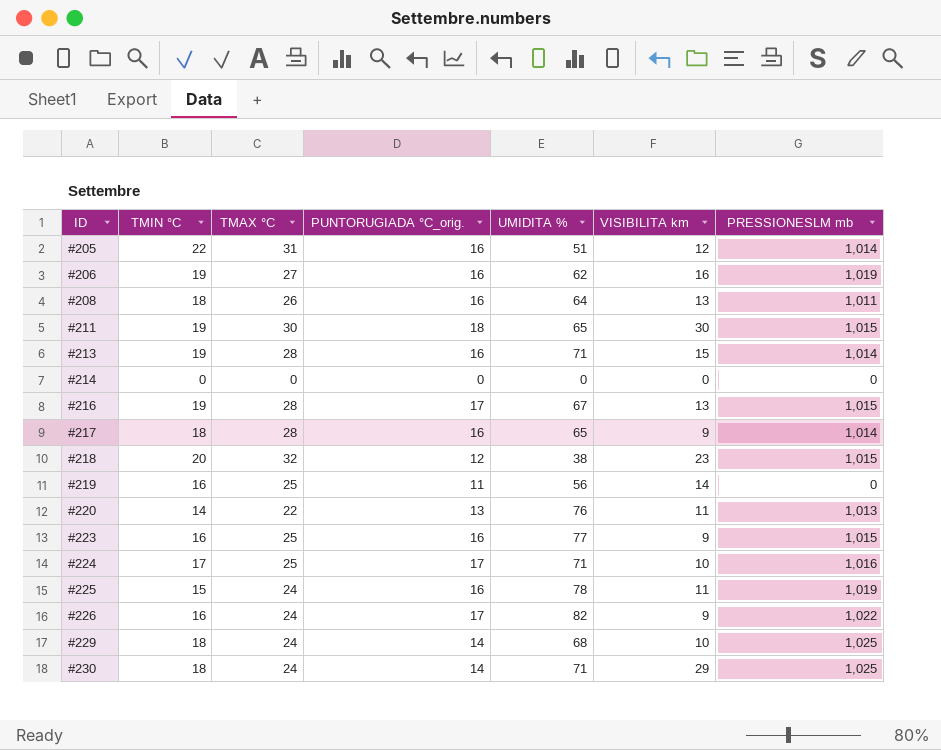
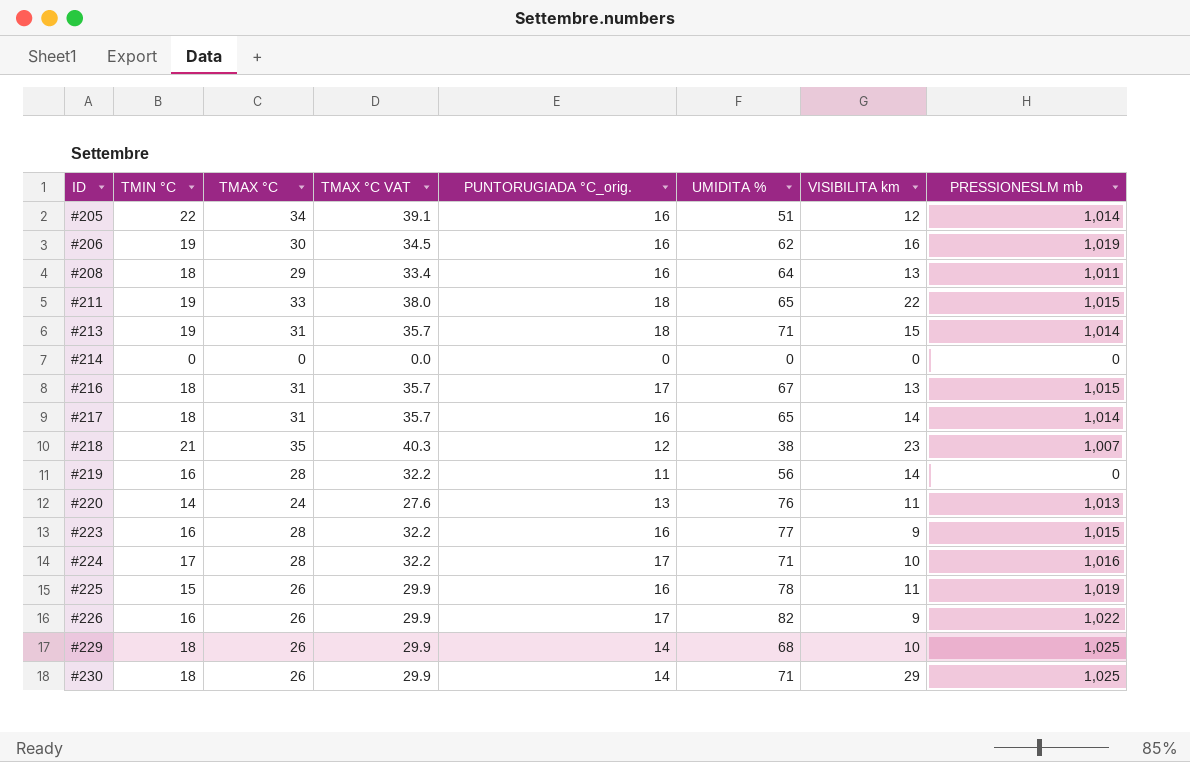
column TMAX °C VAT | formula: none -> [TMAX °C] * 1.15
#205 | TMAX °C: 31 -> 34
#206 | TMAX °C: 27 -> 30
#208 | TMAX °C: 26 -> 29
#211 | TMAX °C: 30 -> 33
#211 | VISIBILITA km: 30 -> 22
#213 | TMAX °C: 28 -> 31
#213 | PUNTORUGIADA °C_orig.: 16 -> 18
#216 | TMIN °C: 19 -> 18
#216 | TMAX °C: 28 -> 31
#217 | TMAX °C: 28 -> 31
#217 | VISIBILITA km: 9 -> 14
#218 | TMIN °C: 20 -> 21
#218 | TMAX °C: 32 -> 35
#218 | PRESSIONESLM mb: 1,015 -> 1,007
#219 | TMAX °C: 25 -> 28
#220 | TMAX °C: 22 -> 24
#223 | TMAX °C: 25 -> 28
#224 | TMAX °C: 25 -> 28
#225 | TMAX °C: 24 -> 26
#226 | TMAX °C: 24 -> 26
#229 | TMAX °C: 24 -> 26
#230 | TMAX °C: 24 -> 26

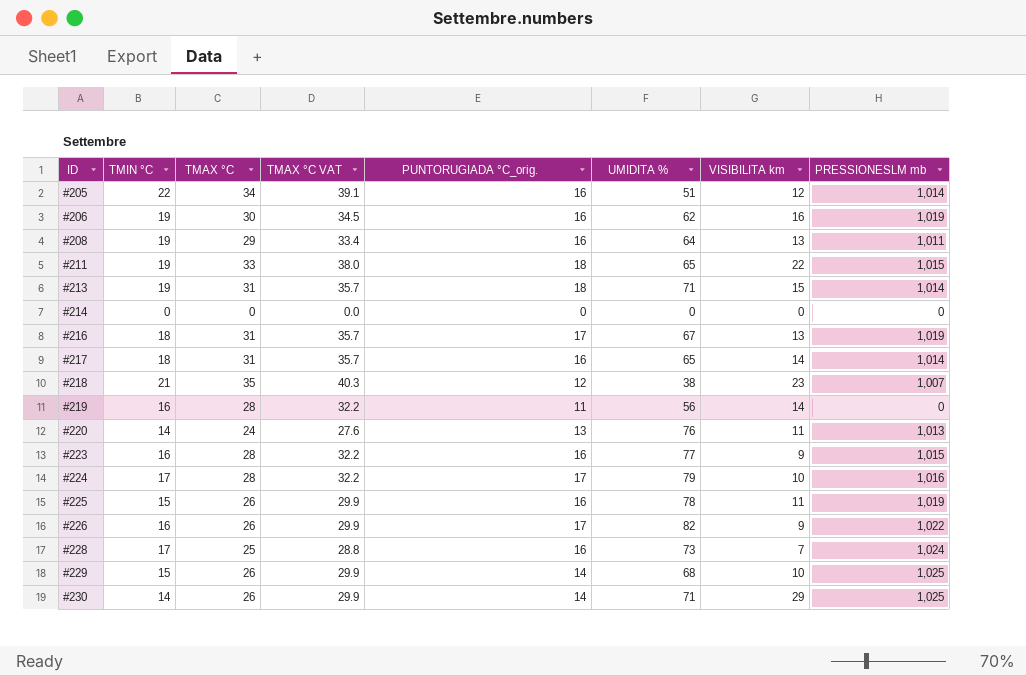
#208 | TMIN °C: 18 -> 19
#216 | PRESSIONESLM mb: 1,015 -> 1,019
#224 | UMIDITA %: 71 -> 79
row #228: none -> 17 | 25 | 28.8 | 16 | 73 | 7 | 1,024
#229 | TMIN °C: 18 -> 15
#230 | TMIN °C: 18 -> 14

